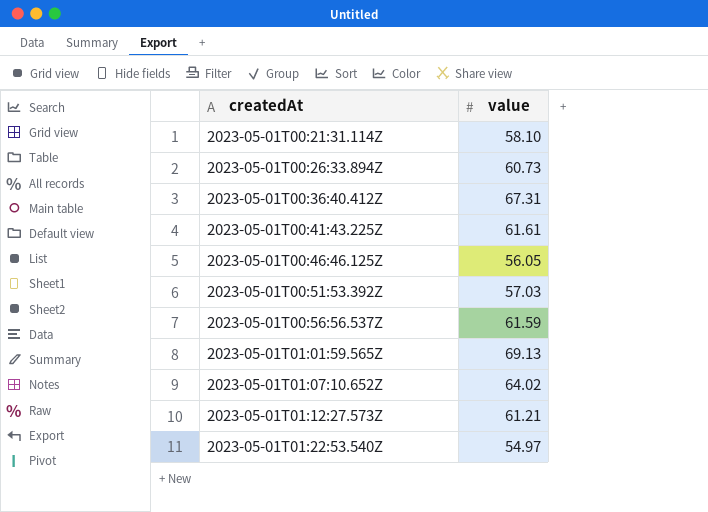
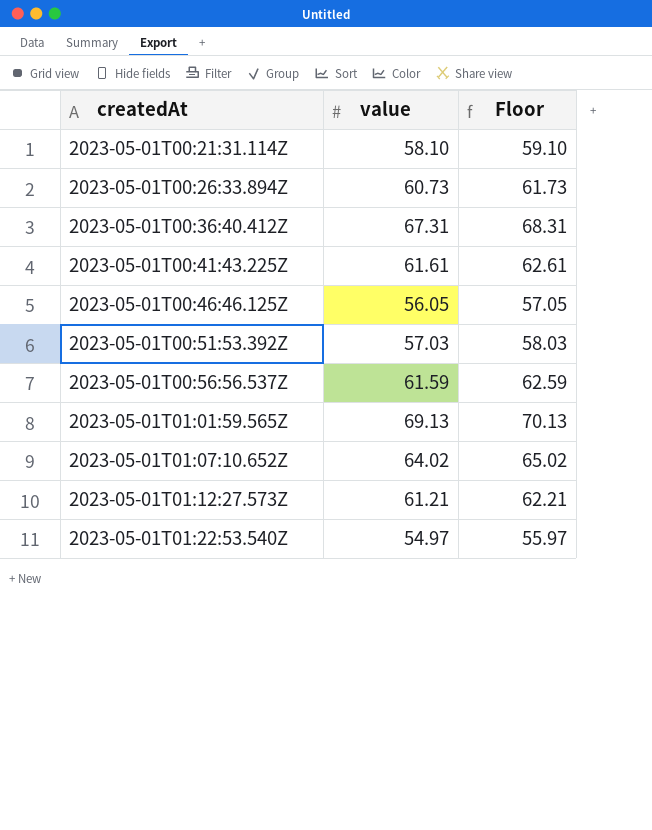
column Floor | formula: none -> [value] + 1

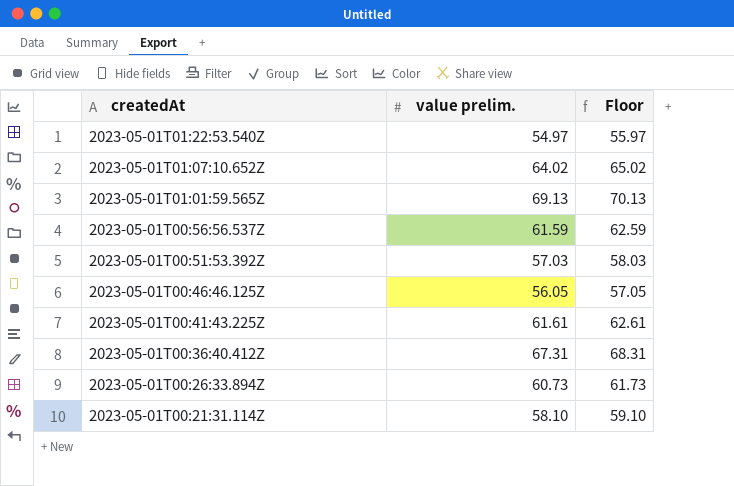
row order: createdAt ascending -> createdAt descending
column name: value -> value prelim.
row 2023-05-01T01:12:27.573Z: 61.21 | 62.21 -> none

